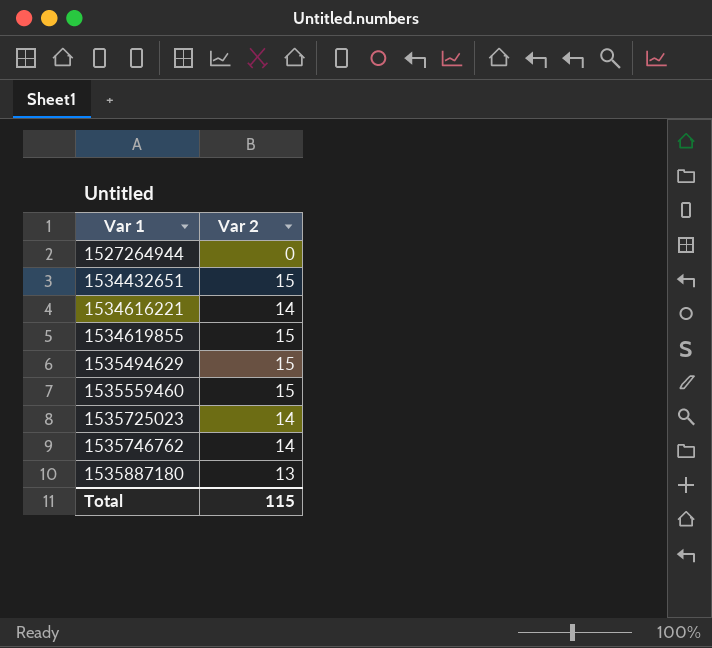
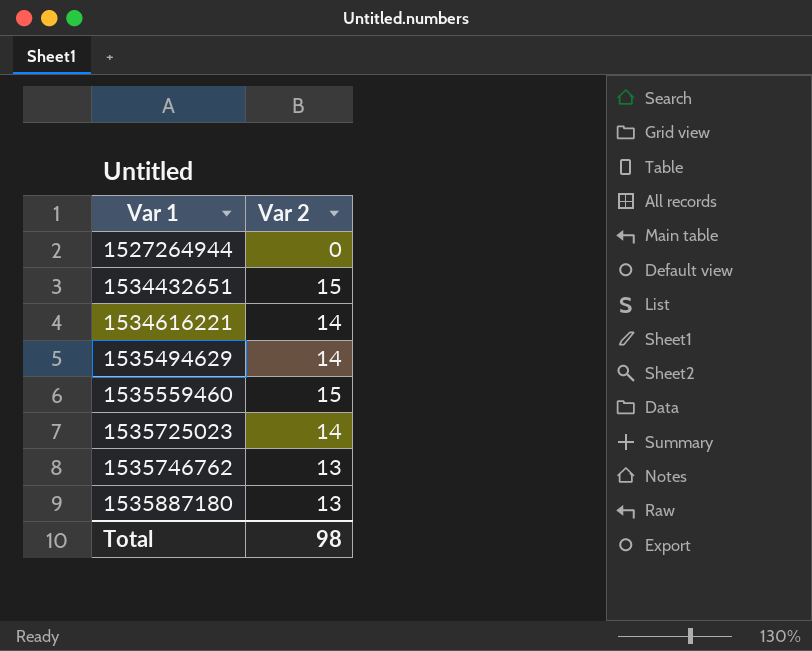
row 1534619855: 15 -> none
1535494629 | Var 2: 15 -> 14
1535746762 | Var 2: 14 -> 13
Total | Var 2: 115 -> 98

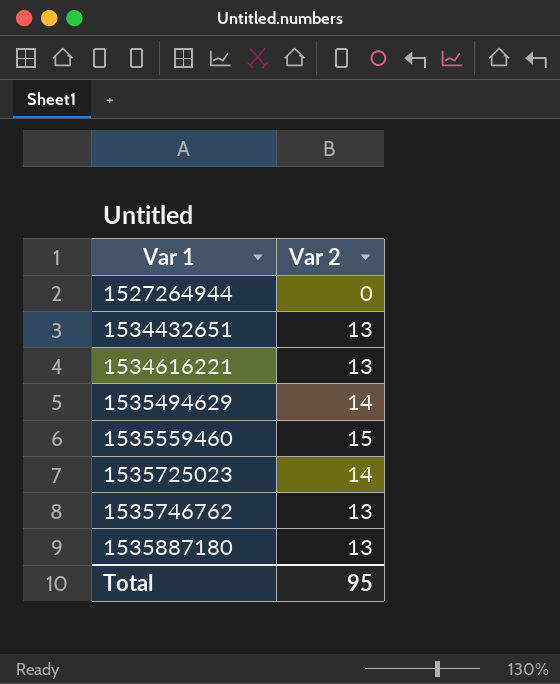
1534432651 | Var 2: 15 -> 13
1534616221 | Var 2: 14 -> 13
Total | Var 2: 98 -> 95

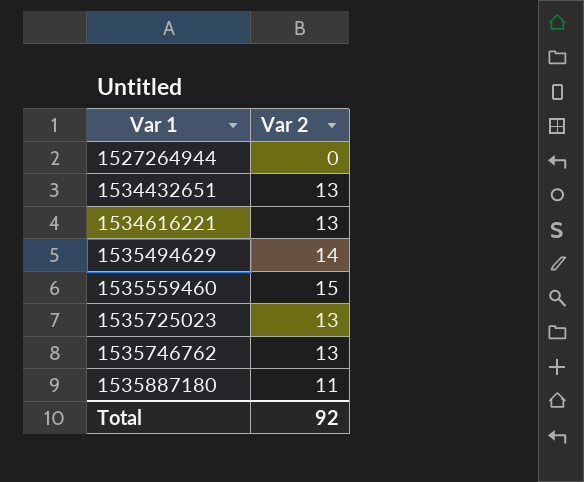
1535725023 | Var 2: 14 -> 13
1535887180 | Var 2: 13 -> 11
Total | Var 2: 95 -> 92

